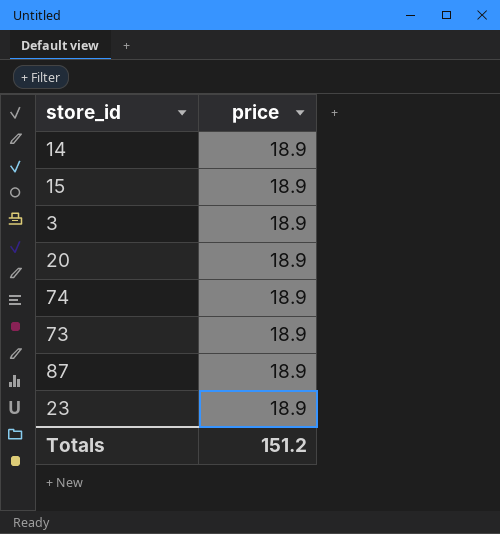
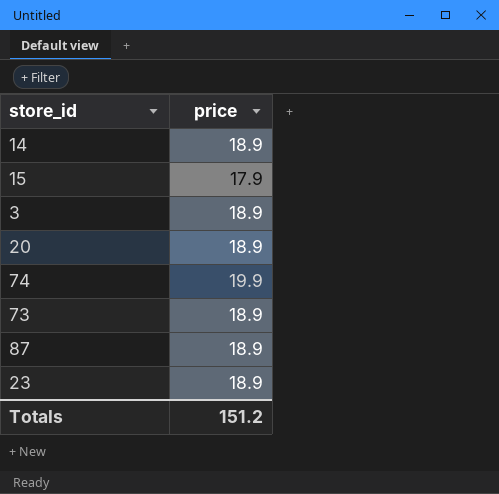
15 | price: 18.9 -> 17.9
74 | price: 18.9 -> 19.9

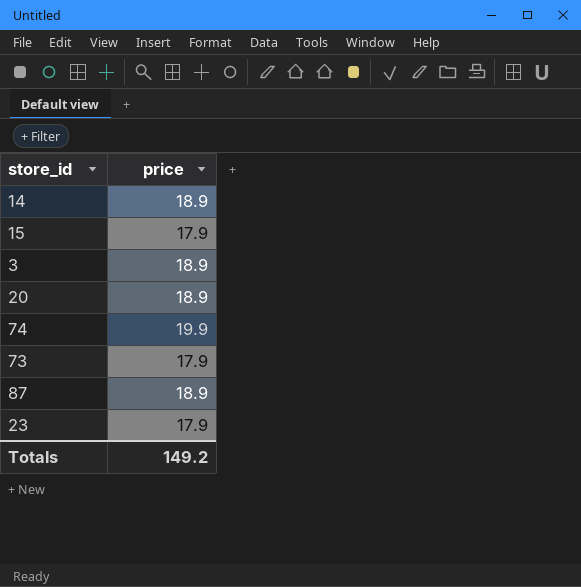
73 | price: 18.9 -> 17.9
23 | price: 18.9 -> 17.9
Totals | price: 151.2 -> 149.2

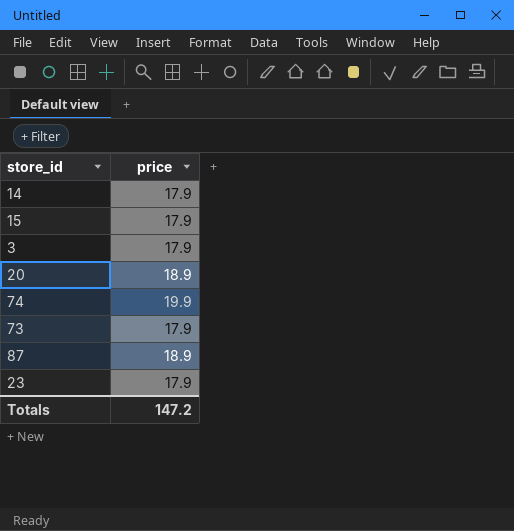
14 | price: 18.9 -> 17.9
3 | price: 18.9 -> 17.9
Totals | price: 149.2 -> 147.2

